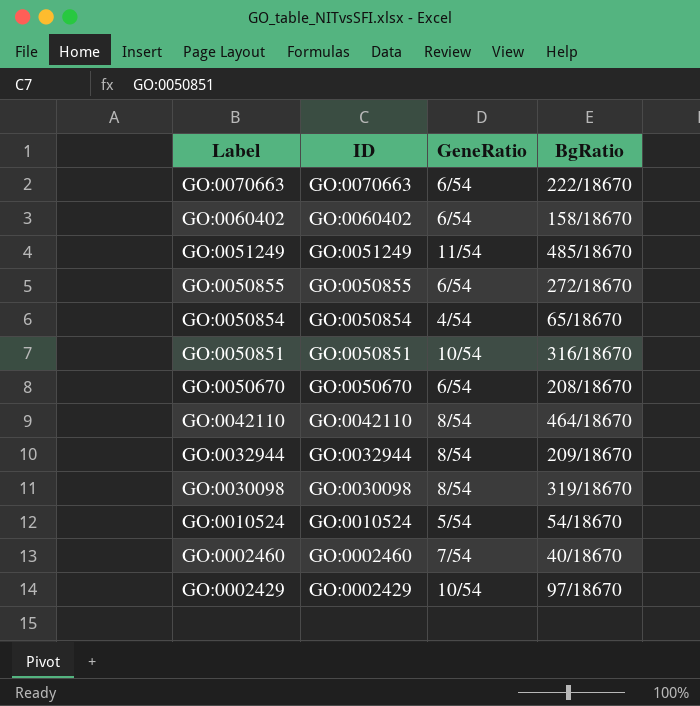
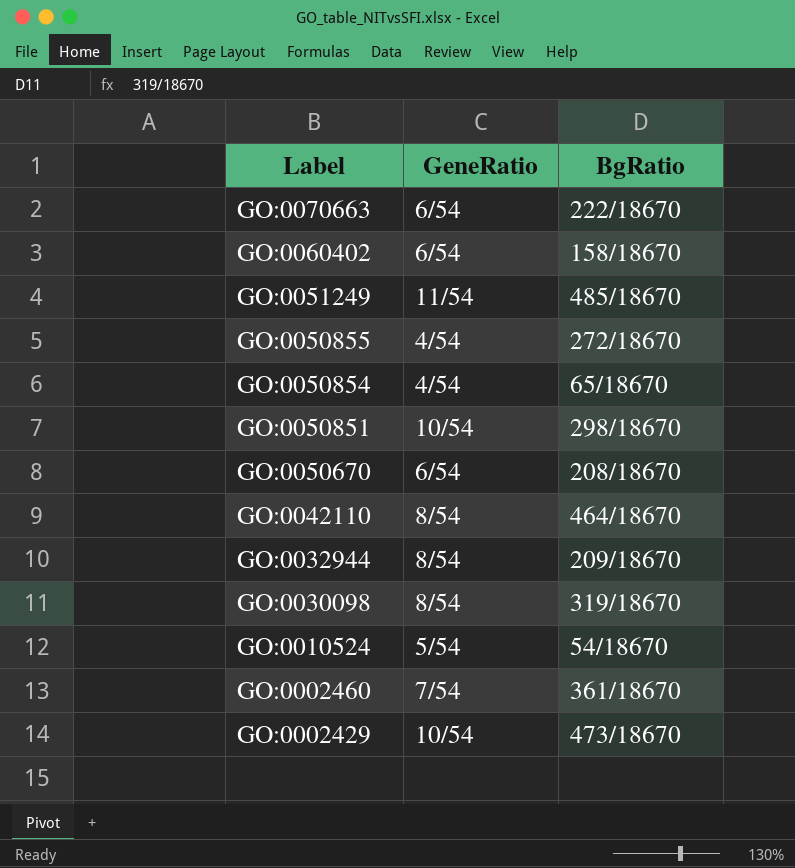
column ID | position: 2 -> none
GO:0050855 | GeneRatio: 6/54 -> 4/54
GO:0050851 | BgRatio: 316/18670 -> 298/18670
GO:0002460 | BgRatio: 40/18670 -> 361/18670
GO:0002429 | BgRatio: 97/18670 -> 473/18670

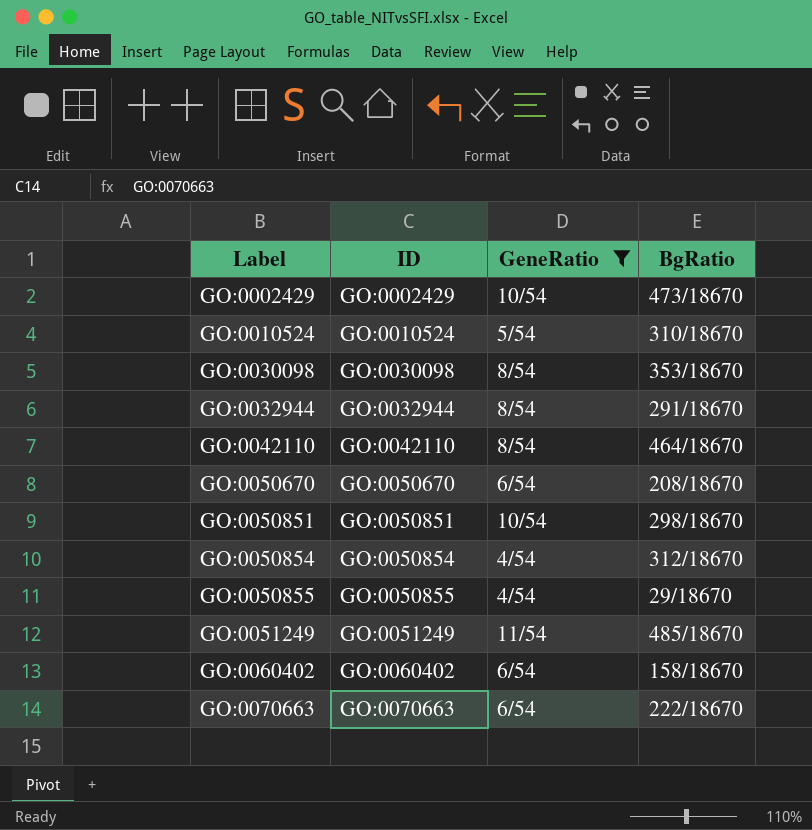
filter: none -> GeneRatio != 7/54
row order: Label descending -> Label ascending
column ID | position: none -> 2
GO:0010524 | BgRatio: 54/18670 -> 310/18670
GO:0030098 | BgRatio: 319/18670 -> 353/18670
GO:0032944 | BgRatio: 209/18670 -> 291/18670
GO:0050854 | BgRatio: 65/18670 -> 312/18670
GO:0050855 | BgRatio: 272/18670 -> 29/18670

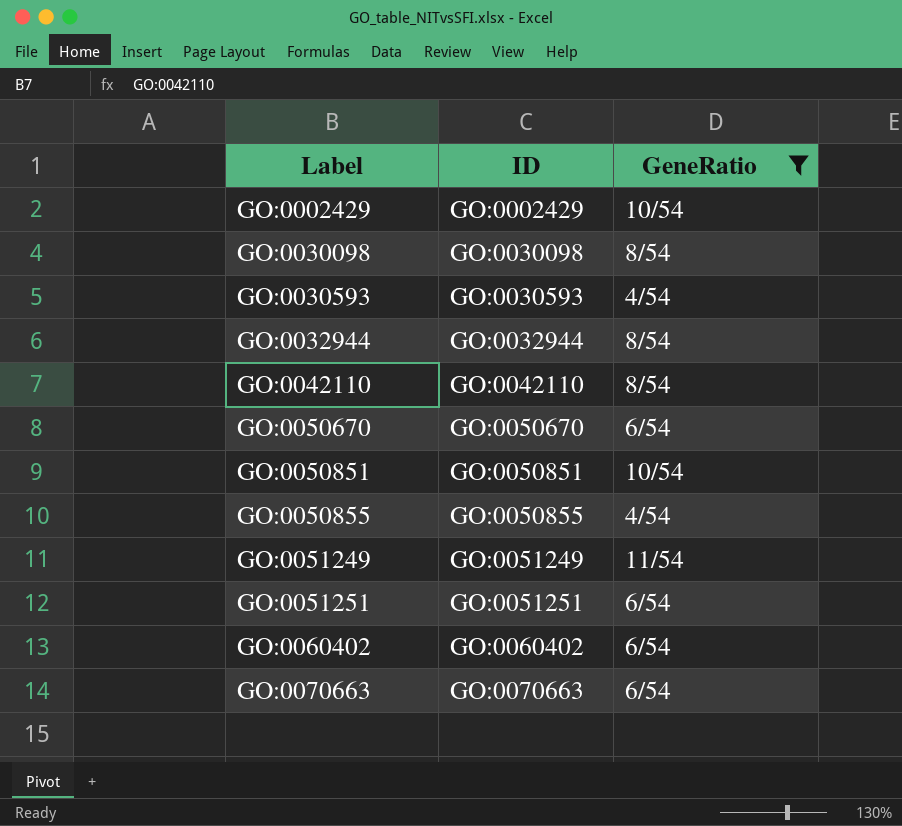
column BgRatio | position: 4 -> none
row GO:0010524: GO:0010524 | 5/54 | 310/18670 -> none
row GO:0050854: GO:0050854 | 4/54 | 312/18670 -> none
row GO:0030593: none -> GO:0030593 | 4/54
row GO:0051251: none -> GO:0051251 | 6/54

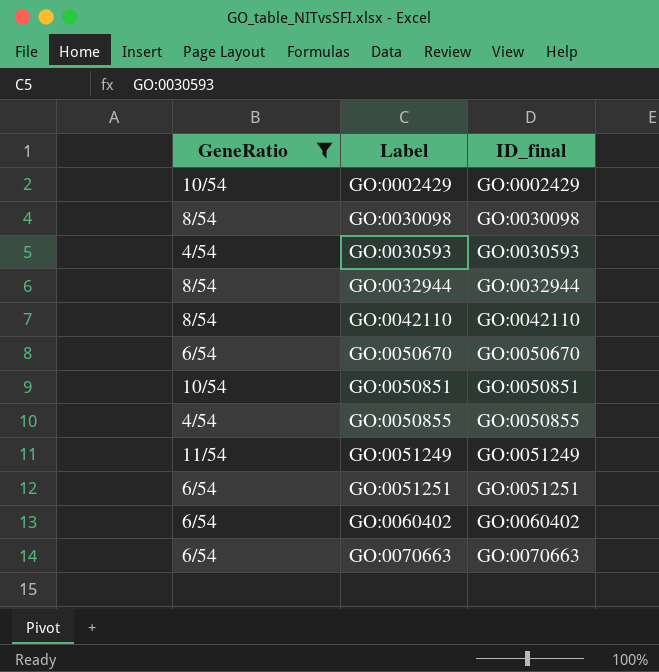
column GeneRatio | position: 3 -> 1
column name: ID -> ID_final

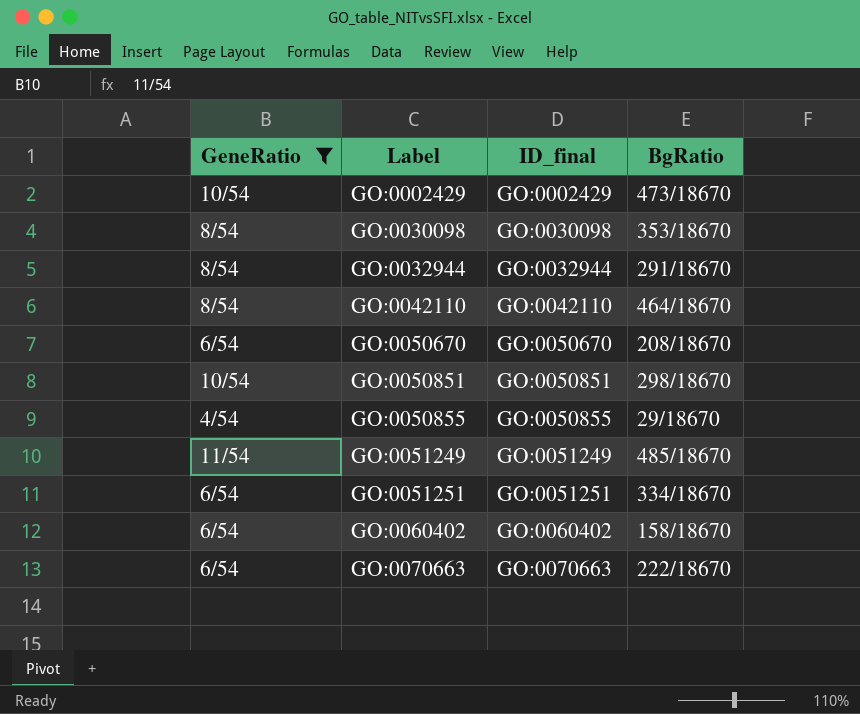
column BgRatio | position: none -> 4
row GO:0030593: 4/54 | GO:0030593 -> none

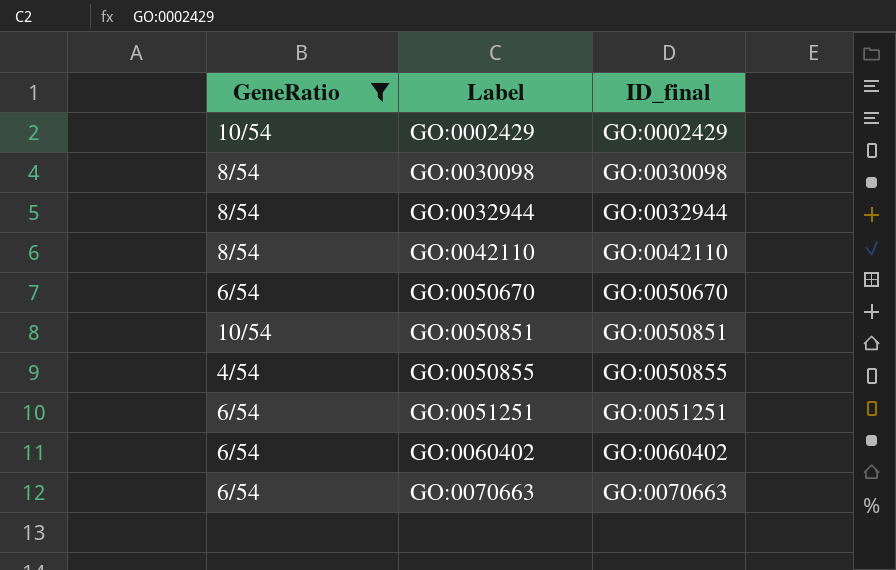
column BgRatio | position: 4 -> none
row GO:0051249: 11/54 | GO:0051249 | 485/18670 -> none

